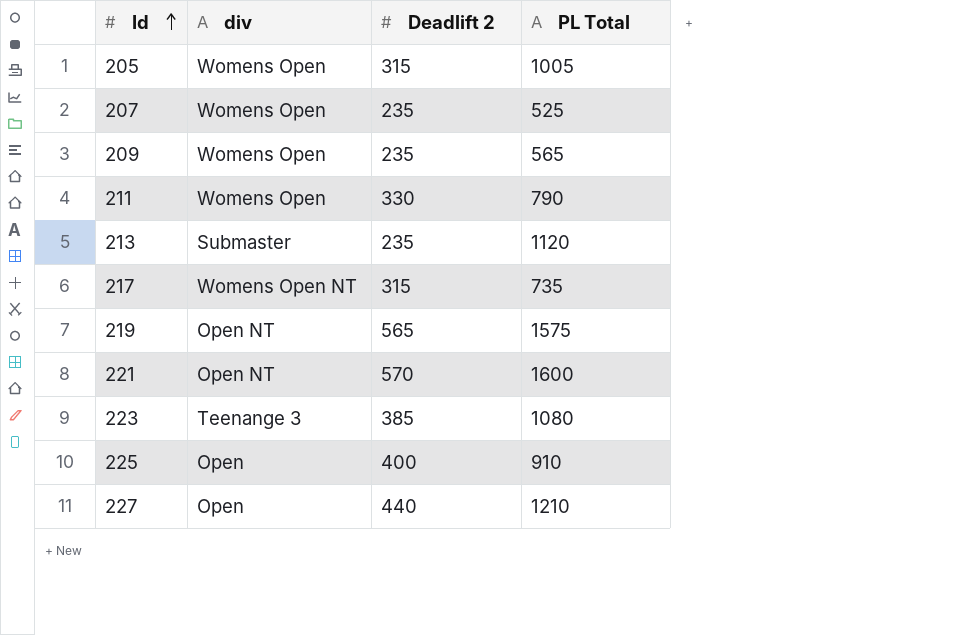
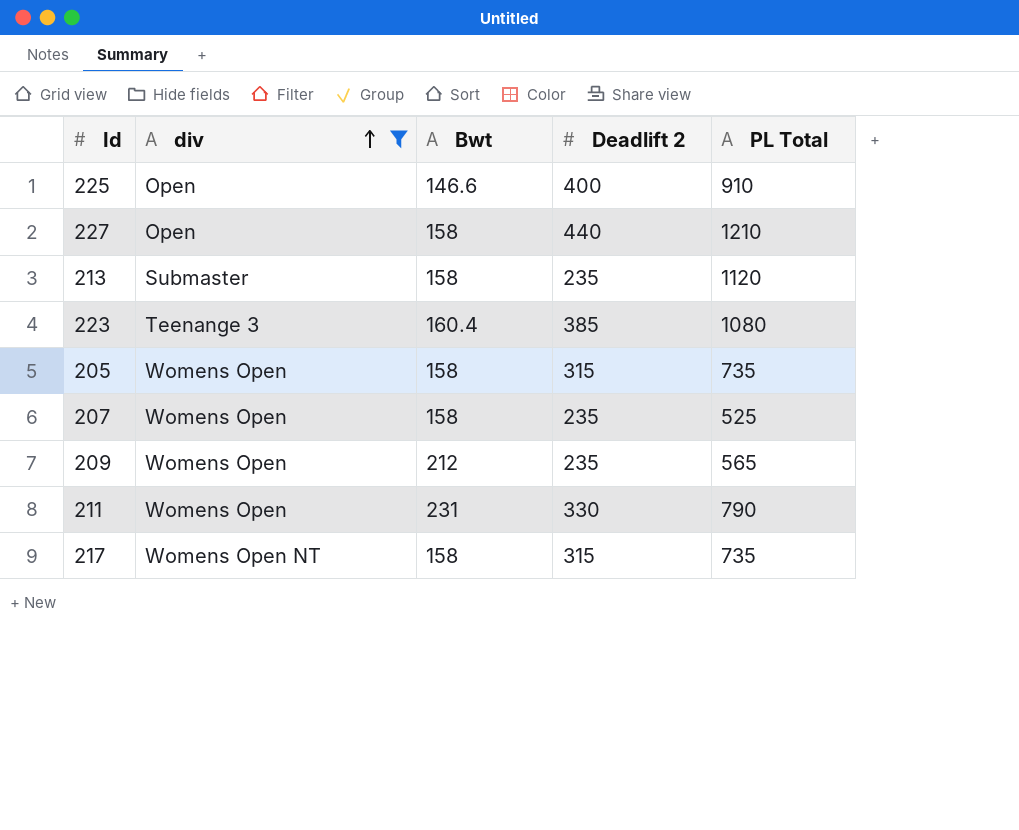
filter: none -> div != Open NT
row order: Id ascending -> div ascending
column Bwt | position: none -> 3
205 | PL Total: 1005 -> 735

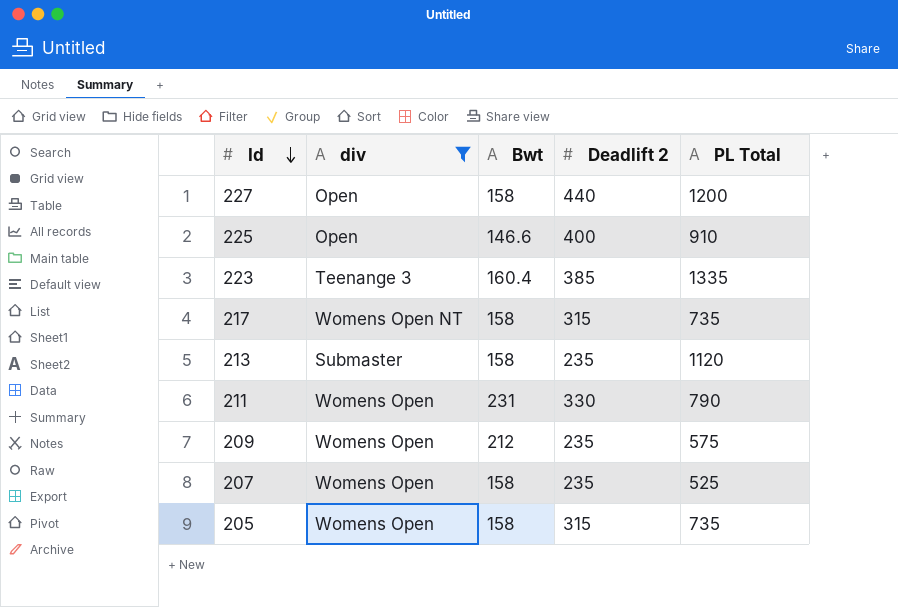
row order: div ascending -> Id descending
227 | PL Total: 1210 -> 1200
223 | PL Total: 1080 -> 1335
209 | PL Total: 565 -> 575

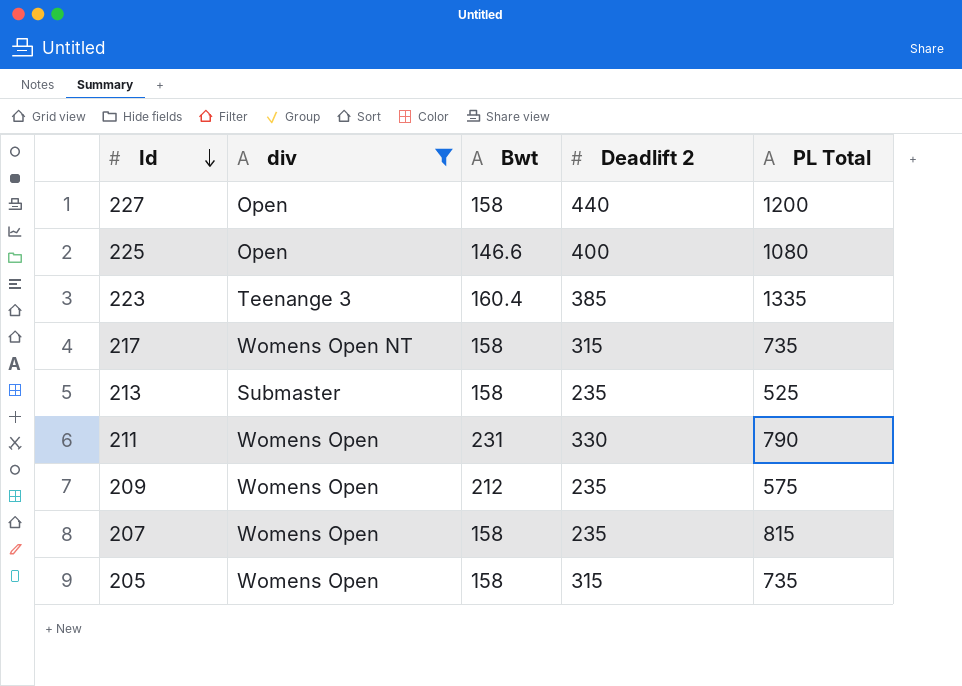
225 | PL Total: 910 -> 1080
213 | PL Total: 1120 -> 525
207 | PL Total: 525 -> 815

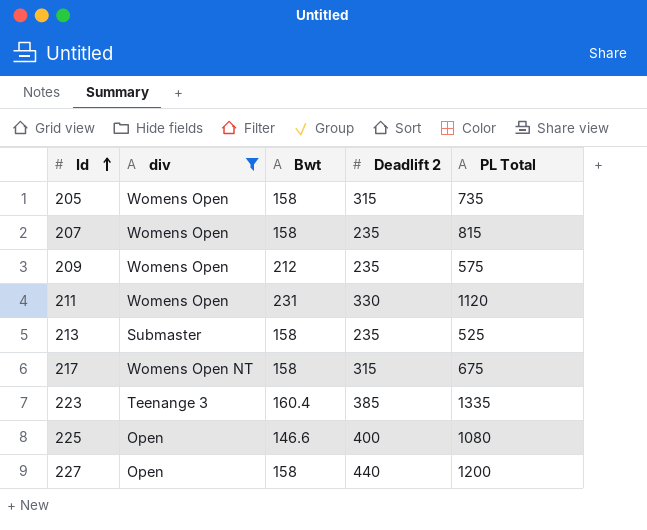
row order: Id descending -> Id ascending
211 | PL Total: 790 -> 1120
217 | PL Total: 735 -> 675

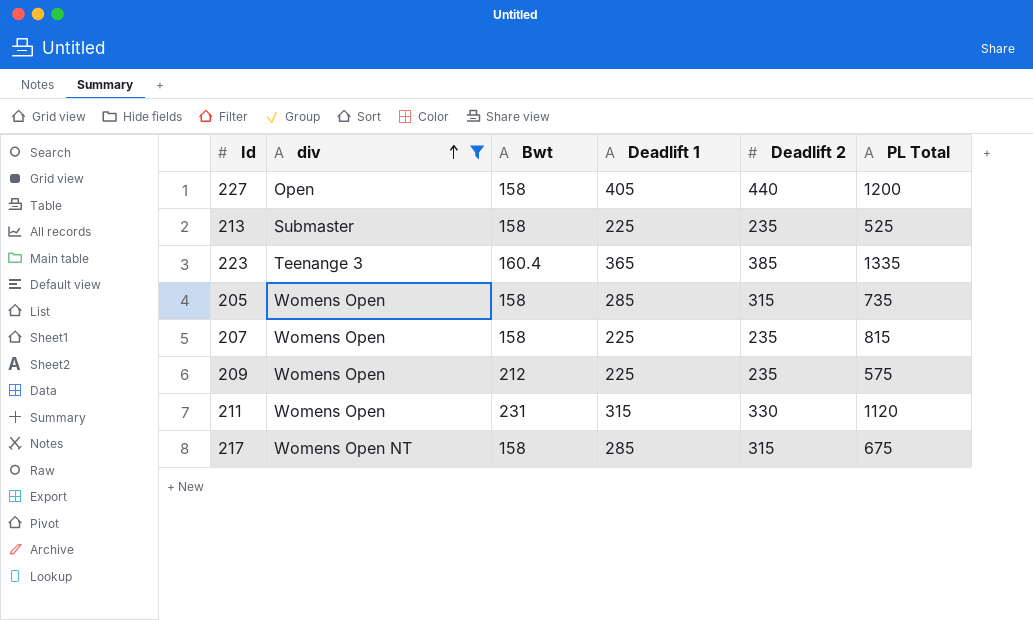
row order: Id ascending -> div ascending
column Deadlift 1 | position: none -> 4
row 225: Open | 146.6 | 400 | 1080 -> none

